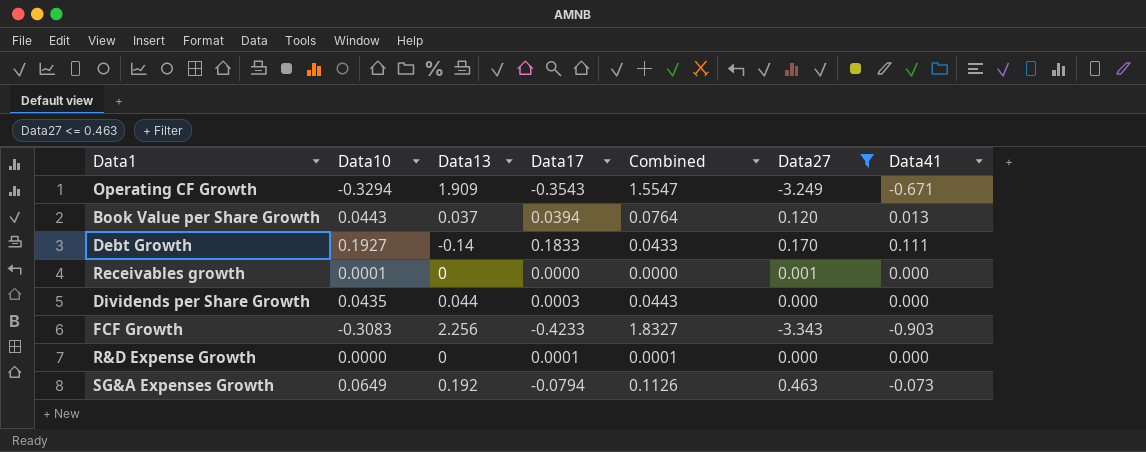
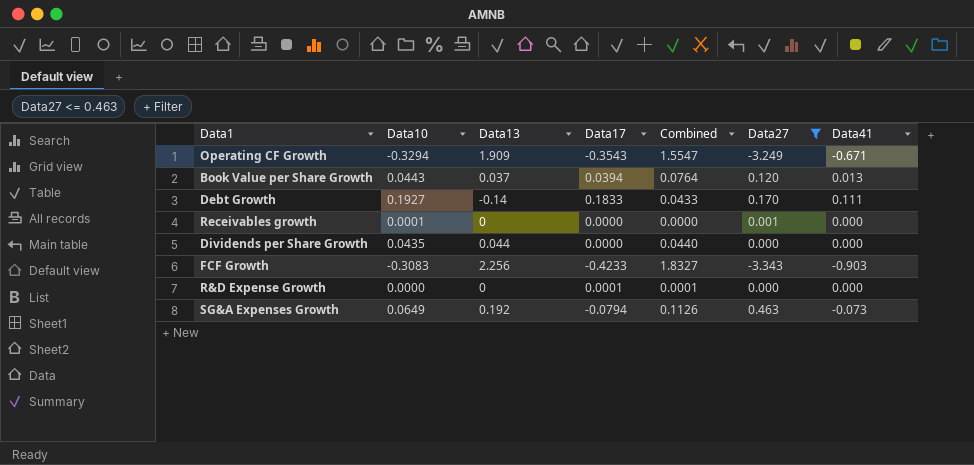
Dividends per Share Growth | Data17: 0.0003 -> 0.0000
Dividends per Share Growth | Combined: 0.0443 -> 0.0440

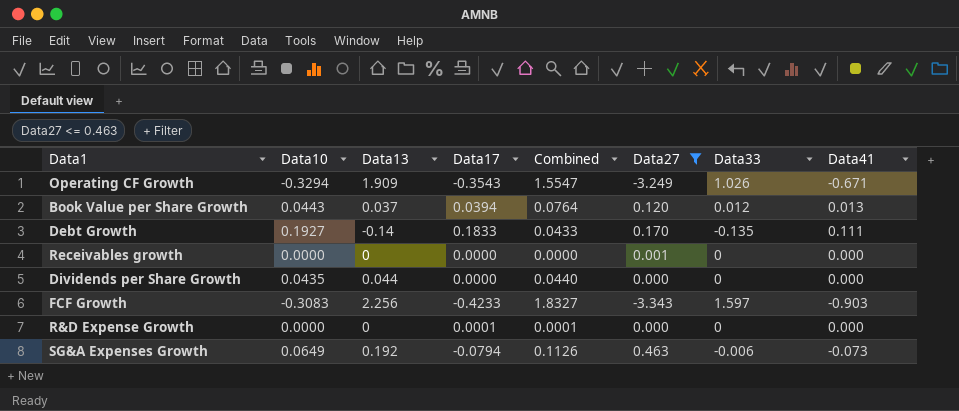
column Data33 | position: none -> 7
Receivables growth | Data10: 0.0001 -> 0.0000

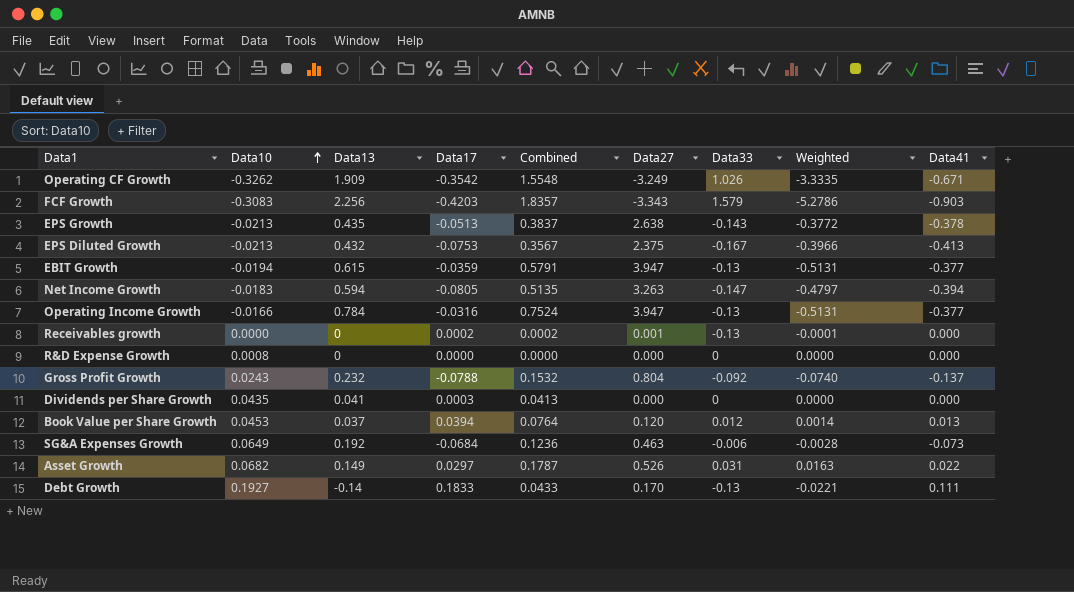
filter: Data27 <= 0.463 -> none
row order: none -> Data10 ascending
column Weighted | formula: none -> [Data27] * [Data33]
Operating CF Growth | Data10: -0.3294 -> -0.3262
Operating CF Growth | Data17: -0.3543 -> -0.3542
Operating CF Growth | Combined: 1.5547 -> 1.5548
FCF Growth | Data17: -0.4233 -> -0.4203
FCF Growth | Combined: 1.8327 -> 1.8357
FCF Growth | Data33: 1.597 -> 1.579
Receivables growth | Data17: 0.0000 -> 0.0002
Receivables growth | Combined: 0.0000 -> 0.0002
Receivables growth | Data33: 0 -> -0.13
R&D Expense Growth | Data10: 0.0000 -> 0.0008
R&D Expense Growth | Data17: 0.0001 -> 0.0000
R&D Expense Growth | Combined: 0.0001 -> 0.0000
Dividends per Share Growth | Data13: 0.044 -> 0.041
Dividends per Share Growth | Data17: 0.0000 -> 0.0003
Dividends per Share Growth | Combined: 0.0440 -> 0.0413
Book Value per Share Growth | Data10: 0.0443 -> 0.0453
SG&A Expenses Growth | Data17: -0.0794 -> -0.0684
SG&A Expenses Growth | Combined: 0.1126 -> 0.1236
Debt Growth | Data33: -0.135 -> -0.13

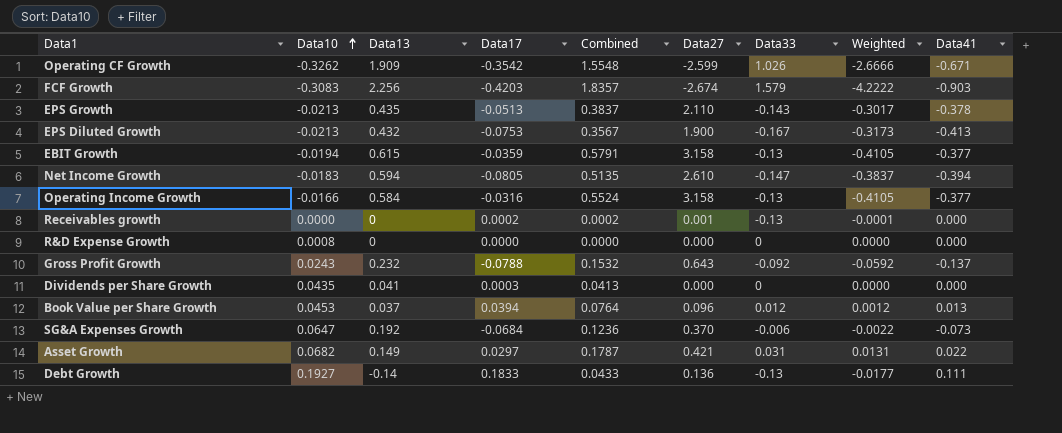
Operating CF Growth | Data27: -3.249 -> -2.599
Operating CF Growth | Weighted: -3.3335 -> -2.6666
FCF Growth | Data27: -3.343 -> -2.674
FCF Growth | Weighted: -5.2786 -> -4.2222
EPS Growth | Data27: 2.638 -> 2.110
EPS Growth | Weighted: -0.3772 -> -0.3017
EPS Diluted Growth | Data27: 2.375 -> 1.900
EPS Diluted Growth | Weighted: -0.3966 -> -0.3173
EBIT Growth | Data27: 3.947 -> 3.158
EBIT Growth | Weighted: -0.5131 -> -0.4105
Net Income Growth | Data27: 3.263 -> 2.610
Net Income Growth | Weighted: -0.4797 -> -0.3837
Operating Income Growth | Data13: 0.784 -> 0.584
Operating Income Growth | Combined: 0.7524 -> 0.5524
Operating Income Growth | Data27: 3.947 -> 3.158
Operating Income Growth | Weighted: -0.5131 -> -0.4105
Gross Profit Growth | Data27: 0.804 -> 0.643
Gross Profit Growth | Weighted: -0.0740 -> -0.0592
Book Value per Share Growth | Data27: 0.120 -> 0.096
Book Value per Share Growth | Weighted: 0.0014 -> 0.0012
SG&A Expenses Growth | Data10: 0.0649 -> 0.0647
SG&A Expenses Growth | Data27: 0.463 -> 0.370
SG&A Expenses Growth | Weighted: -0.0028 -> -0.0022
Asset Growth | Data27: 0.526 -> 0.421
Asset Growth | Weighted: 0.0163 -> 0.0131
Debt Growth | Data27: 0.170 -> 0.136
Debt Growth | Weighted: -0.0221 -> -0.0177

